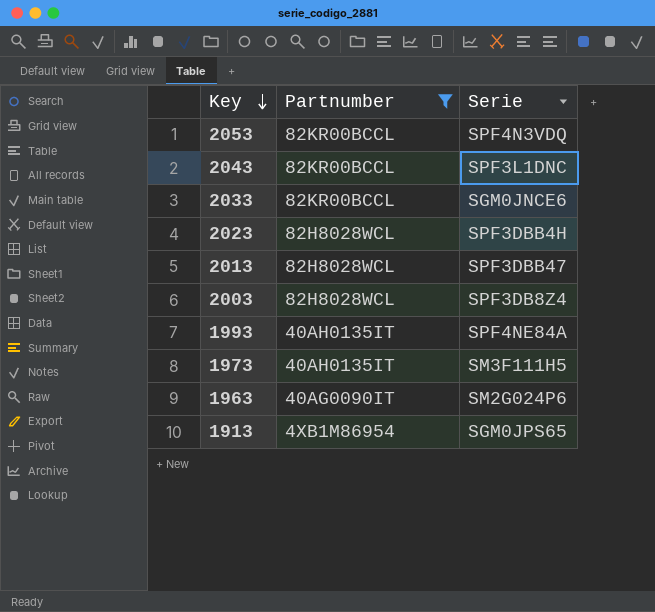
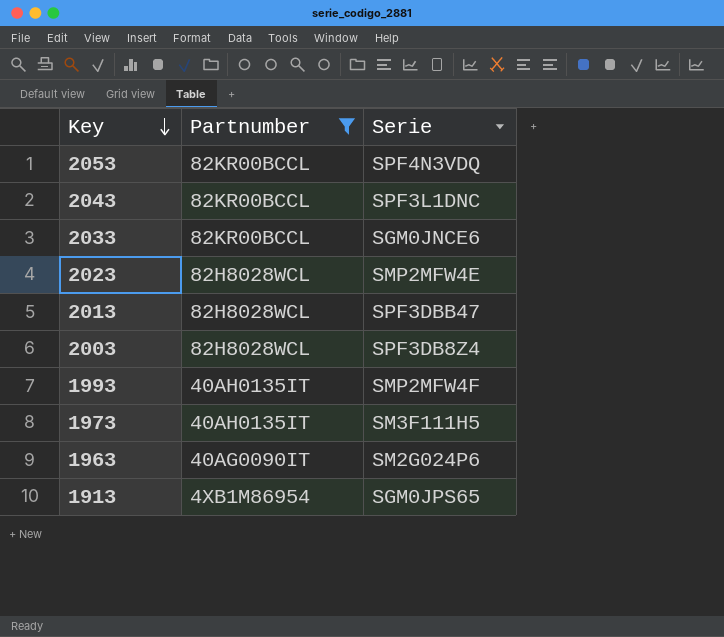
2023 | Serie: SPF3DBB4H -> SMP2MFW4E
1993 | Serie: SPF4NE84A -> SMP2MFW4F

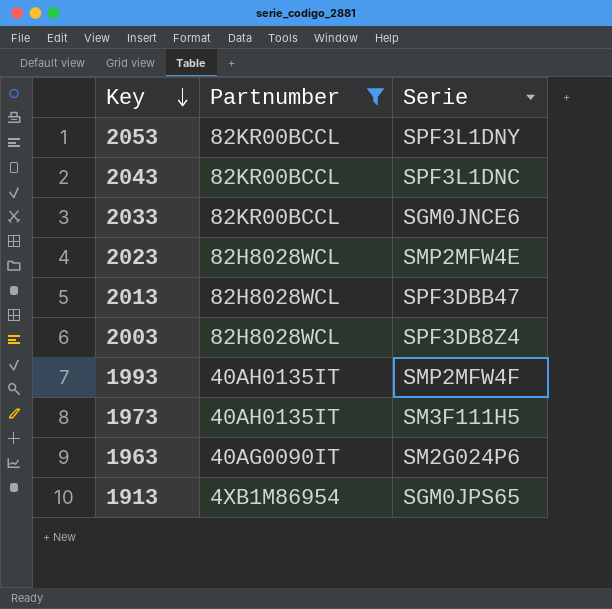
2053 | Serie: SPF4N3VDQ -> SPF3L1DNY

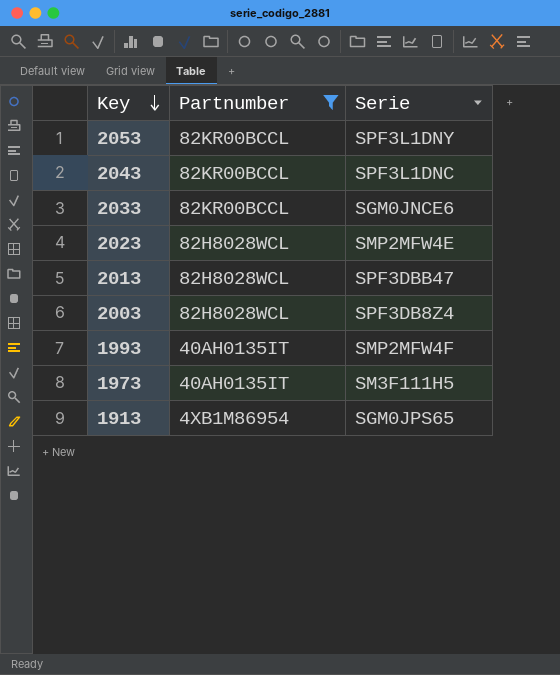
row 1963: 40AG0090IT | SM2G024P6 -> none

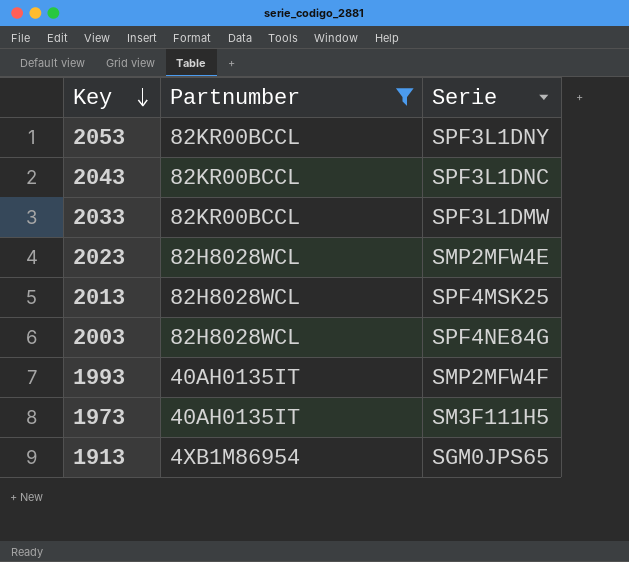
2033 | Serie: SGM0JNCE6 -> SPF3L1DMW
2013 | Serie: SPF3DBB47 -> SPF4MSK25
2003 | Serie: SPF3DB8Z4 -> SPF4NE84G

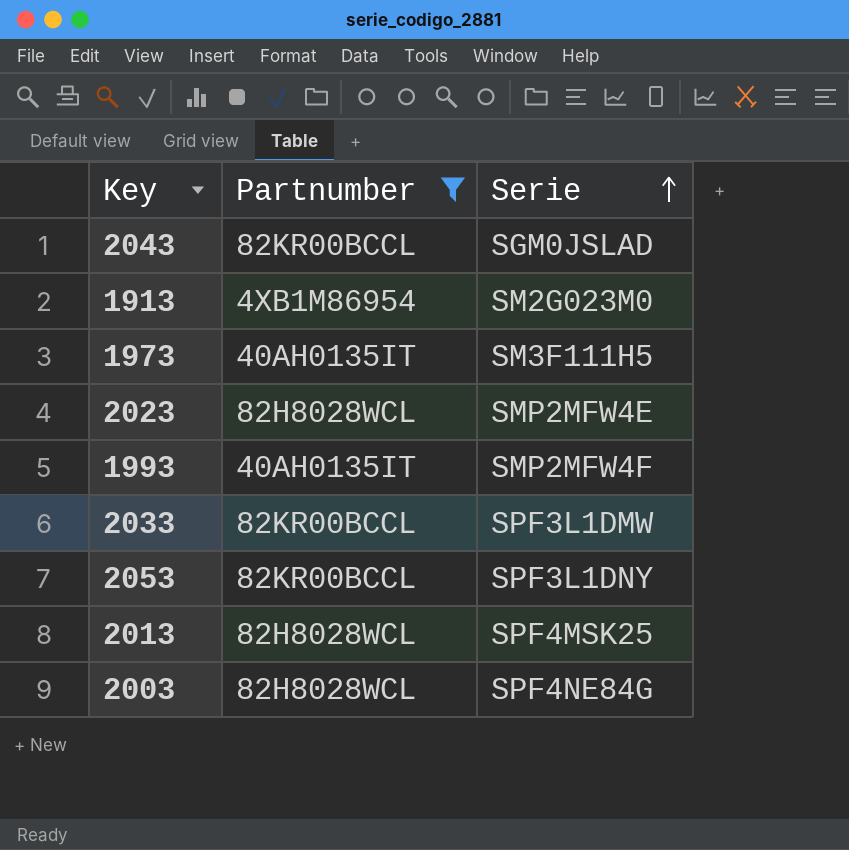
row order: Key descending -> Serie ascending
2043 | Serie: SPF3L1DNC -> SGM0JSLAD
1913 | Serie: SGM0JPS65 -> SM2G023M0

